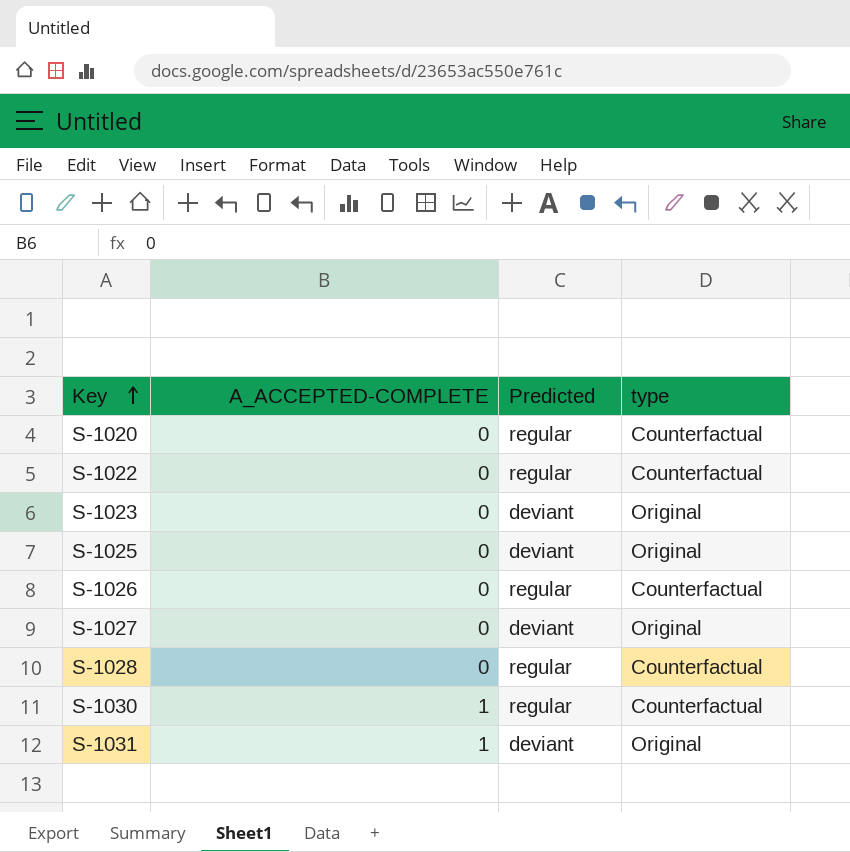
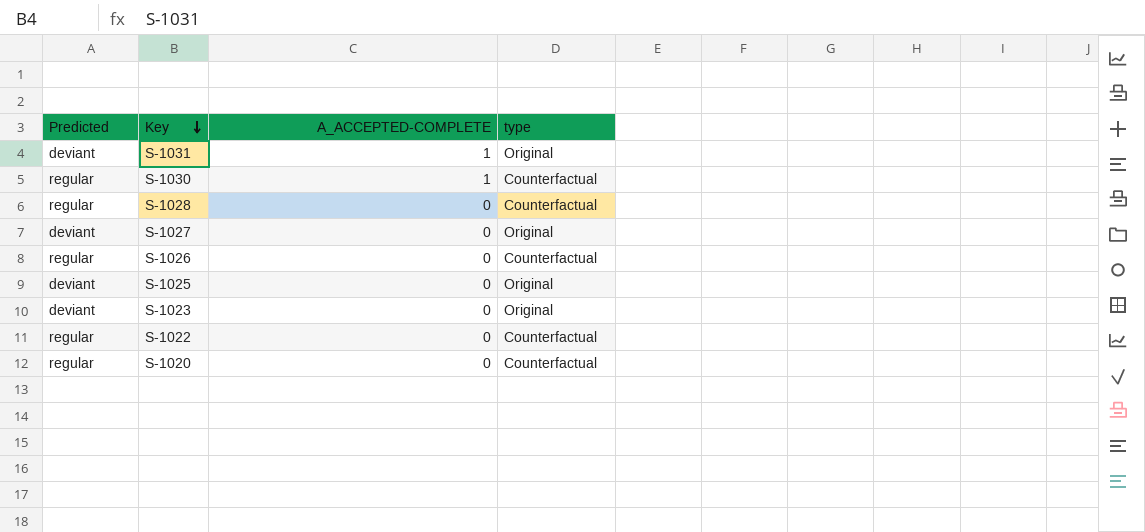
row order: Key ascending -> Key descending
column Predicted | position: 3 -> 1

